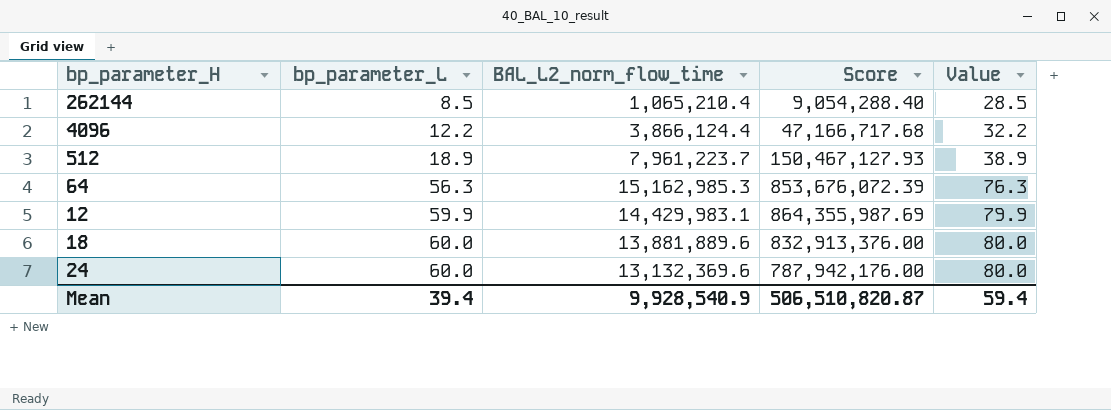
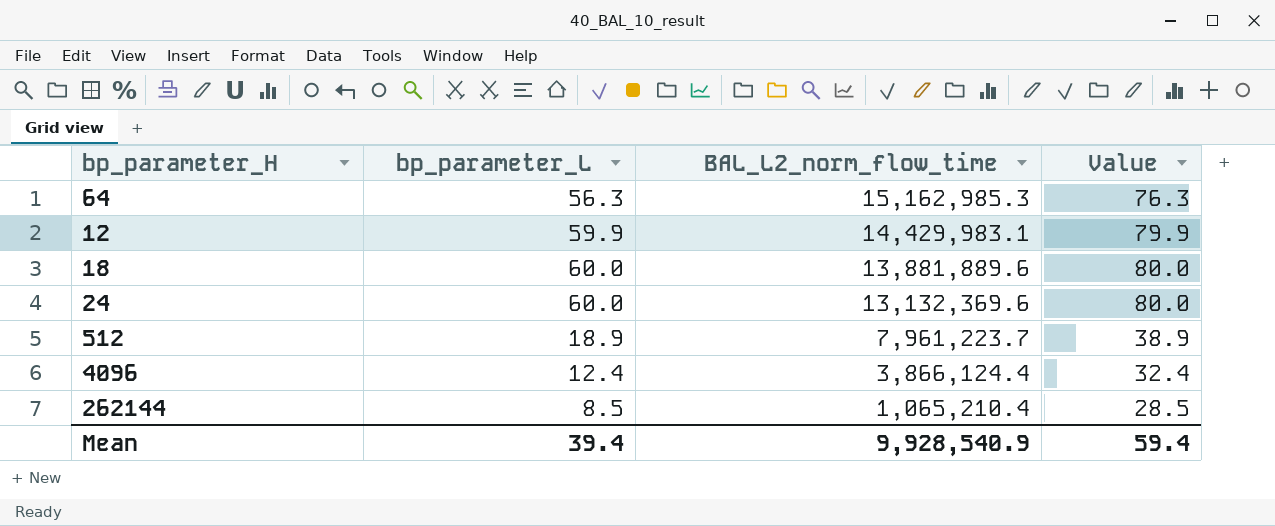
row order: bp_parameter_L ascending -> BAL_L2_norm_flow_time descending
column Score | formula: [bp_parameter_L] * [BAL_L2_norm_flow_time] -> none
4096 | bp_parameter_L: 12.2 -> 12.4
4096 | Value: 32.2 -> 32.4

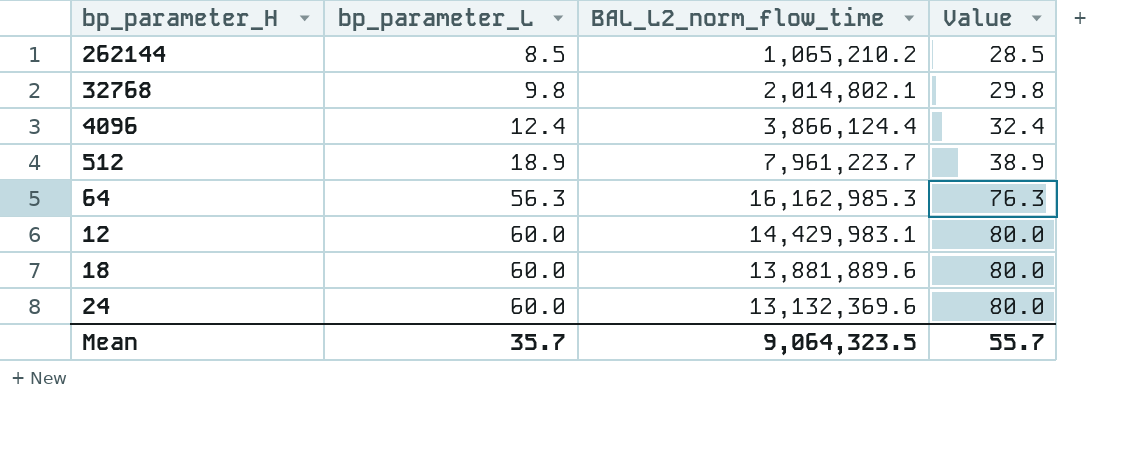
row order: BAL_L2_norm_flow_time descending -> bp_parameter_L ascending
262144 | BAL_L2_norm_flow_time: 1,065,210.4 -> 1,065,210.2
row 32768: none -> 9.8 | 2,014,802.1 | 29.8
64 | BAL_L2_norm_flow_time: 15,162,985.3 -> 16,162,985.3
12 | bp_parameter_L: 59.9 -> 60.0
12 | Value: 79.9 -> 80.0
Mean | bp_parameter_L: 39.4 -> 35.7
Mean | BAL_L2_norm_flow_time: 9,928,540.9 -> 9,064,323.5
Mean | Value: 59.4 -> 55.7

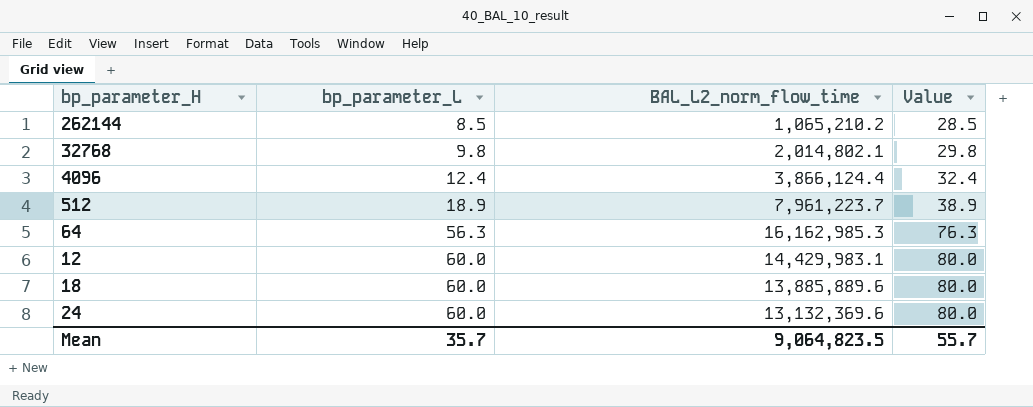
18 | BAL_L2_norm_flow_time: 13,881,889.6 -> 13,885,889.6
Mean | BAL_L2_norm_flow_time: 9,064,323.5 -> 9,064,823.5

